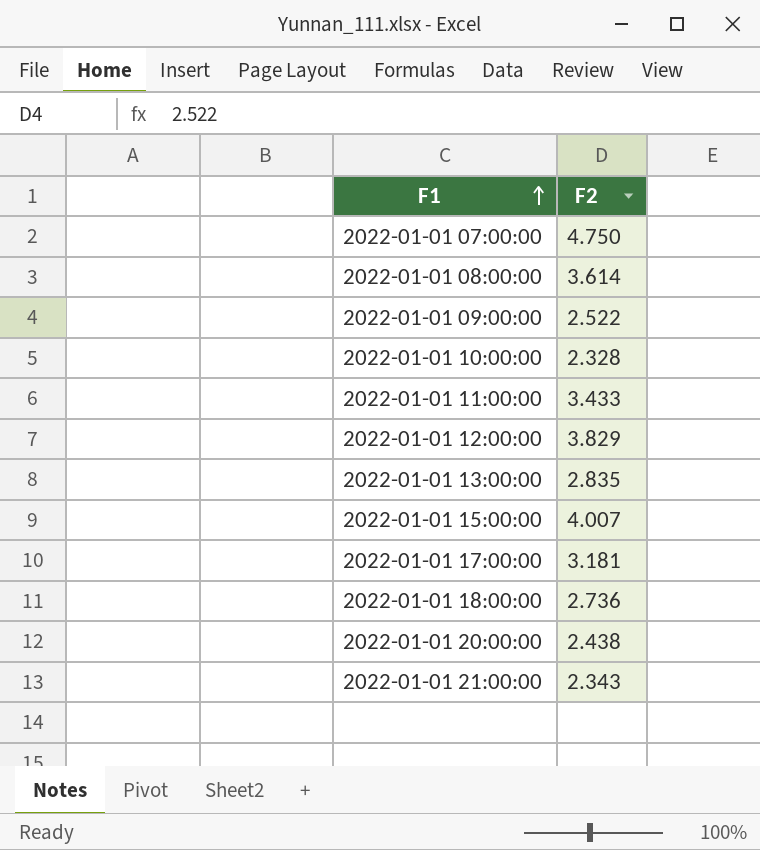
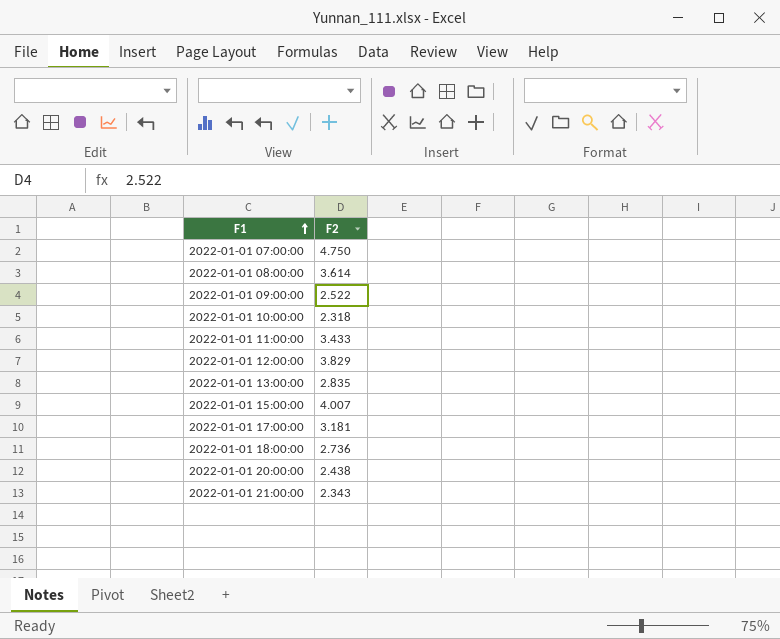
2022-01-01 10:00:00 | F2: 2.328 -> 2.318

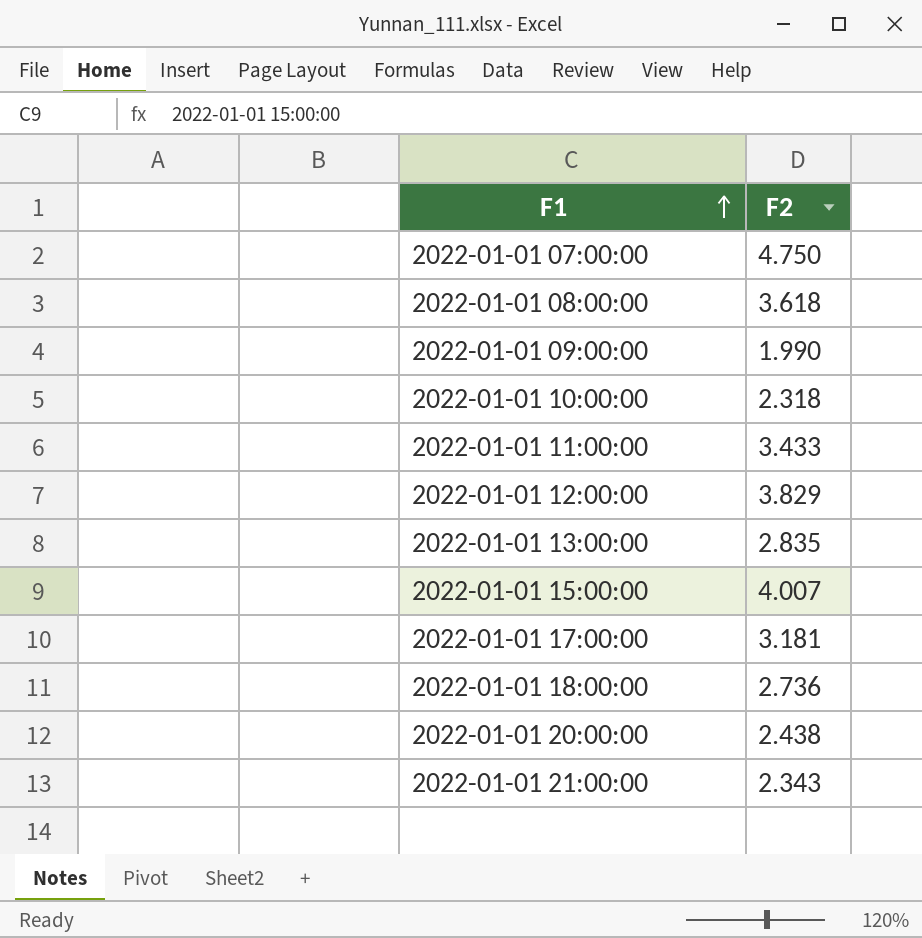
2022-01-01 08:00:00 | F2: 3.614 -> 3.618
2022-01-01 09:00:00 | F2: 2.522 -> 1.990

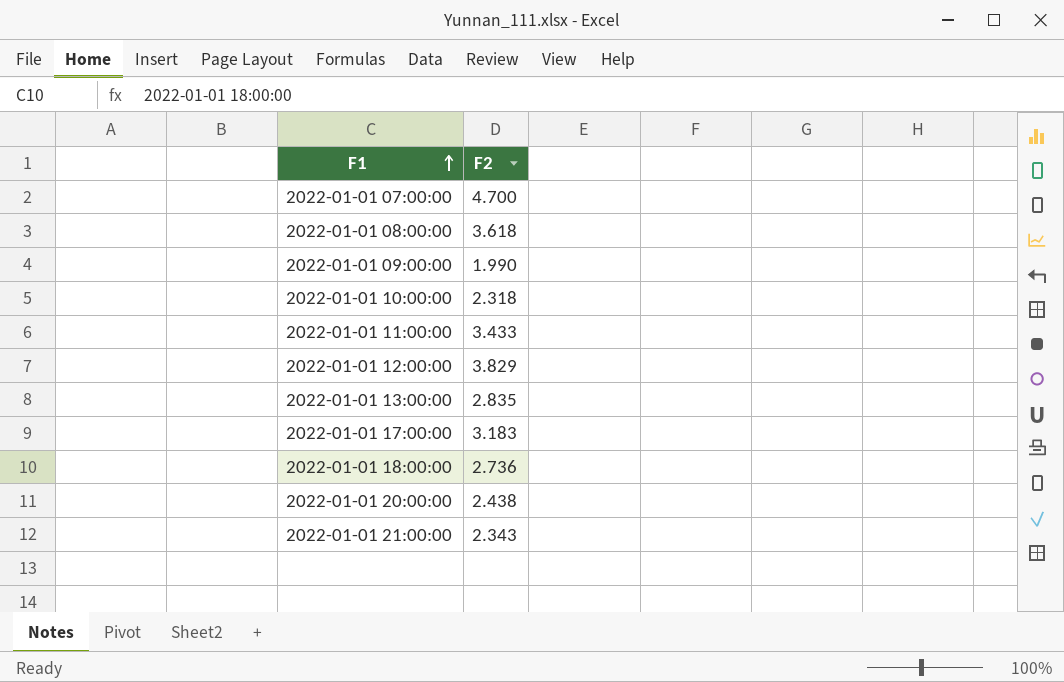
row 2022-01-01 15:00:00: 4.007 -> none
2022-01-01 07:00:00 | F2: 4.750 -> 4.700
2022-01-01 17:00:00 | F2: 3.181 -> 3.183

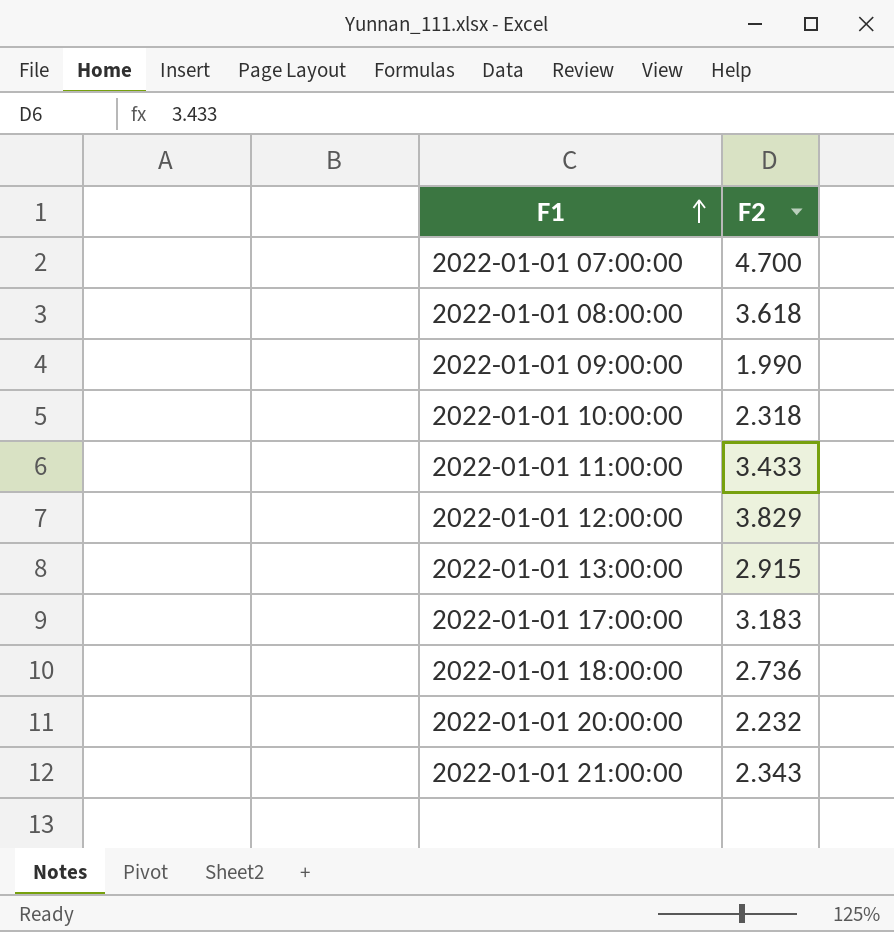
2022-01-01 13:00:00 | F2: 2.835 -> 2.915
2022-01-01 20:00:00 | F2: 2.438 -> 2.232

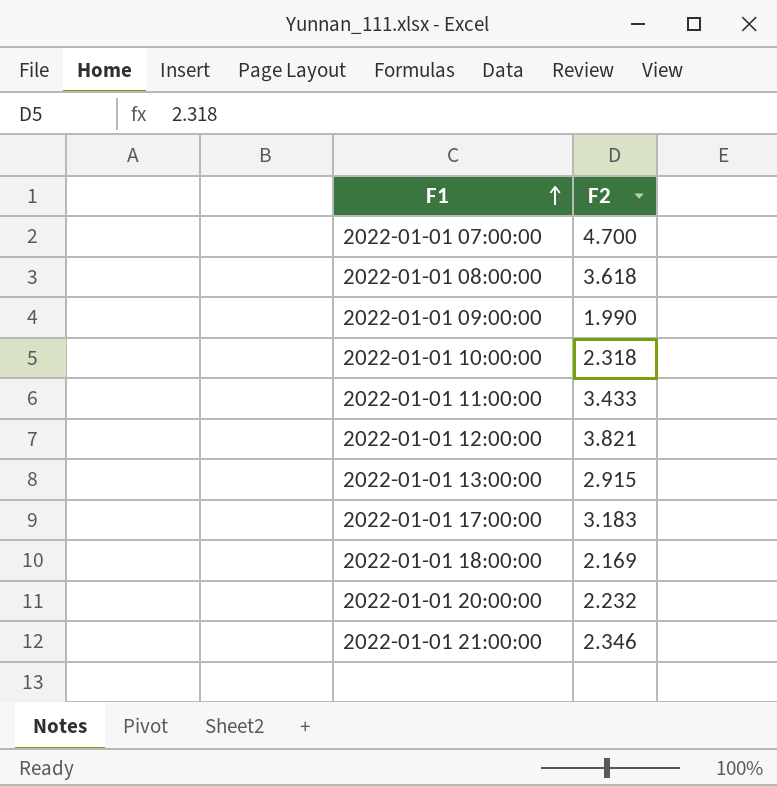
2022-01-01 12:00:00 | F2: 3.829 -> 3.821
2022-01-01 18:00:00 | F2: 2.736 -> 2.169
2022-01-01 21:00:00 | F2: 2.343 -> 2.346

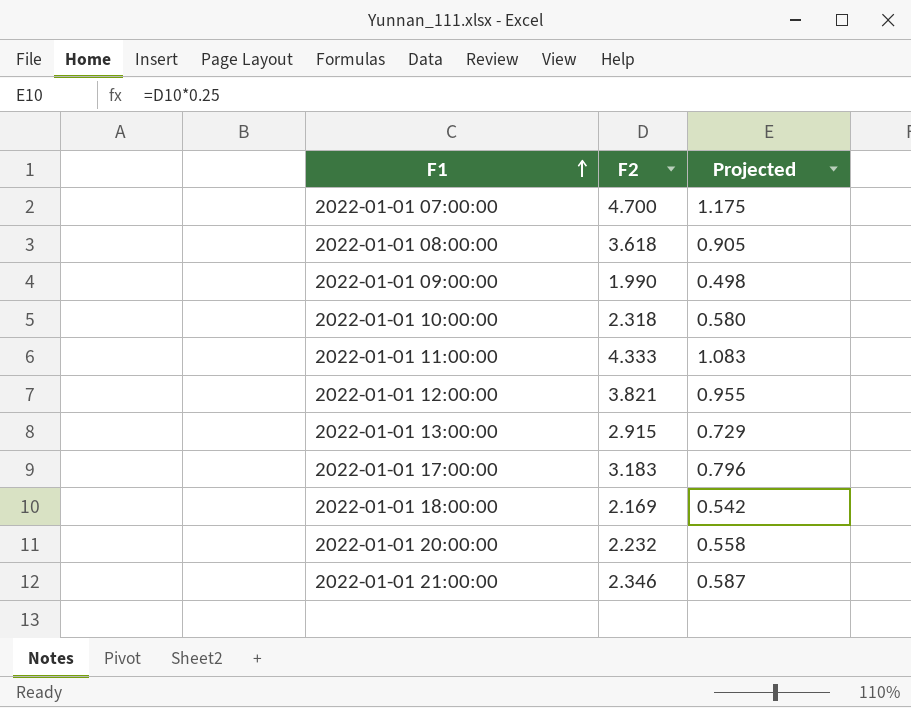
column Projected | formula: none -> [F2] * 0.25
2022-01-01 11:00:00 | F2: 3.433 -> 4.333

